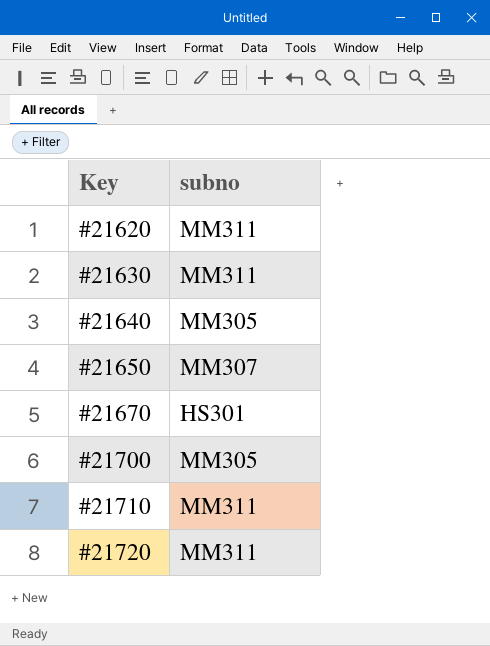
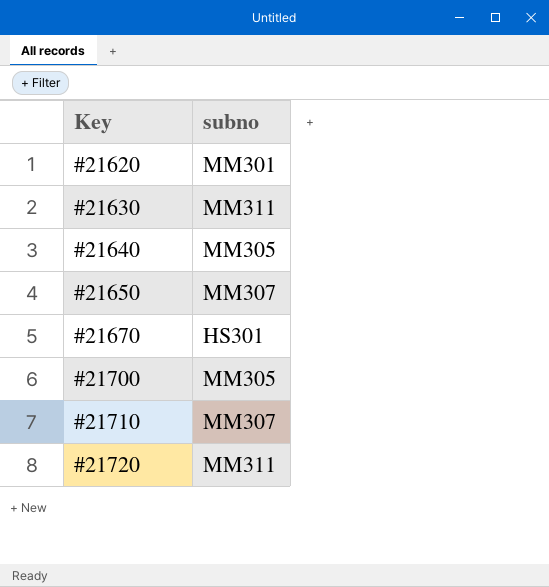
#21620 | subno: MM311 -> MM301
#21710 | subno: MM311 -> MM307

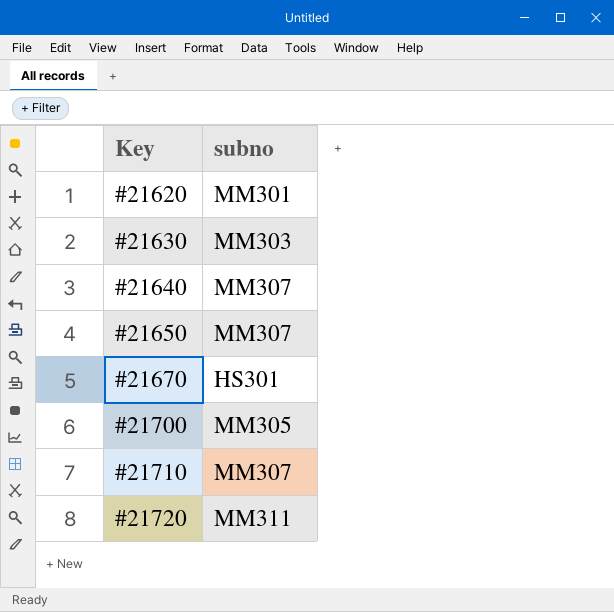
#21630 | subno: MM311 -> MM303
#21640 | subno: MM305 -> MM307

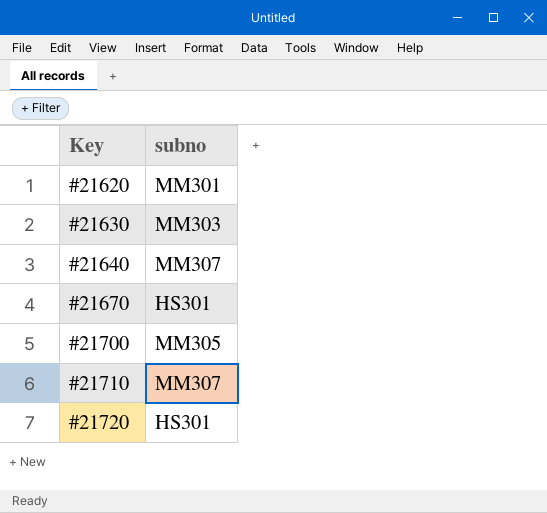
row #21650: MM307 -> none
#21720 | subno: MM311 -> HS301

